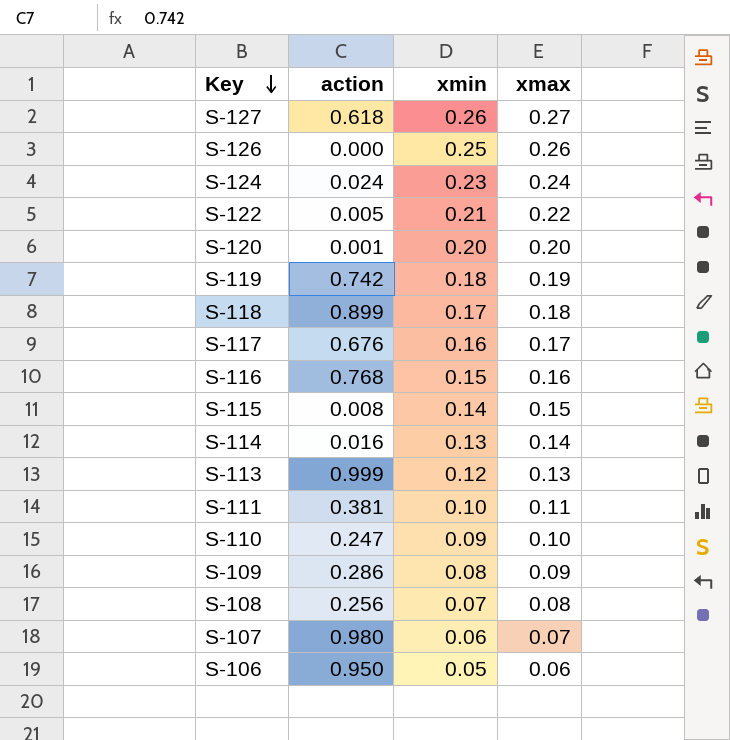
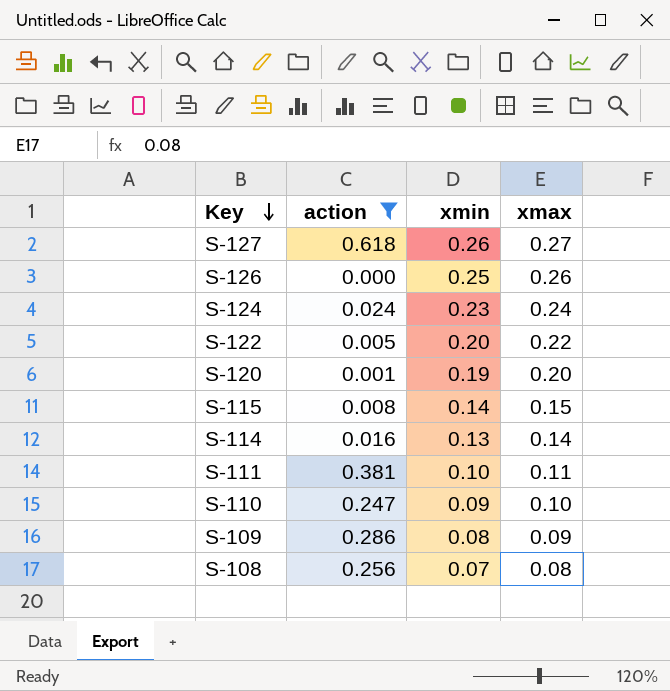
filter: none -> action <= 0.618
S-122 | xmin: 0.21 -> 0.20
S-120 | xmin: 0.20 -> 0.19

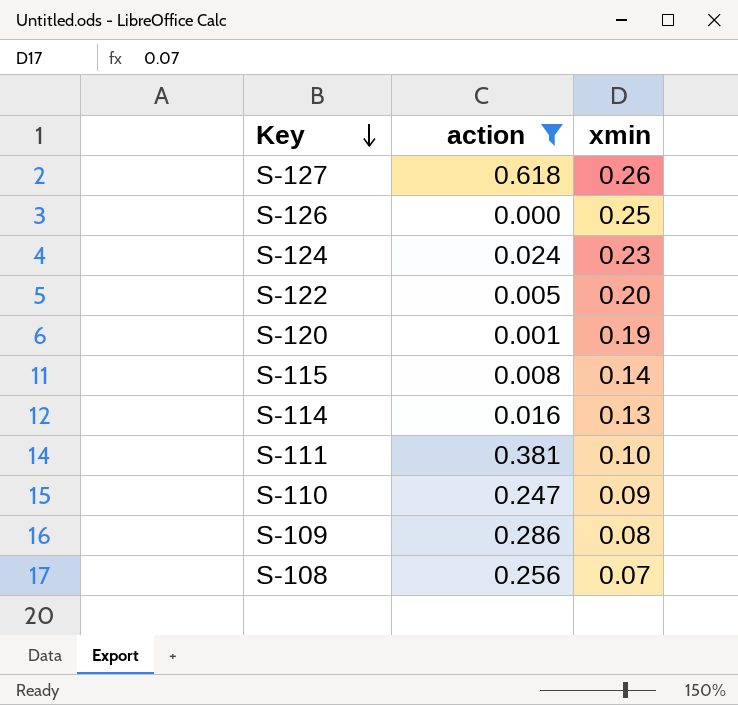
column xmax | position: 4 -> none

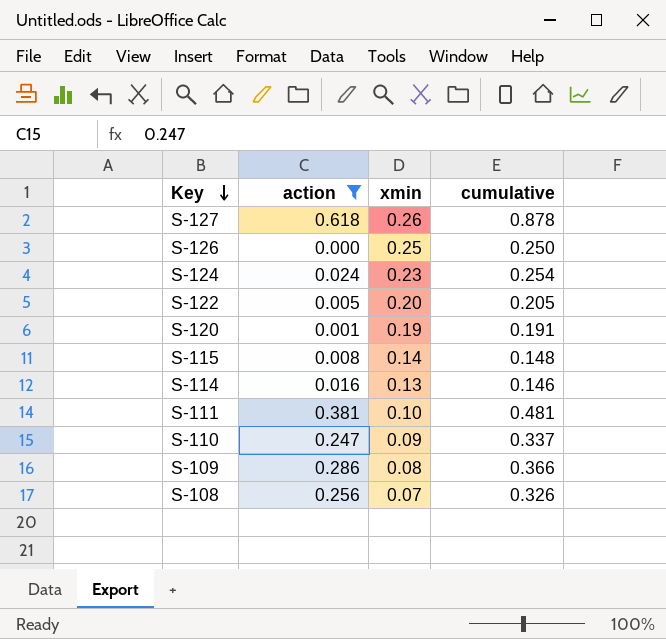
column cumulative | formula: none -> [action] + [xmin]

